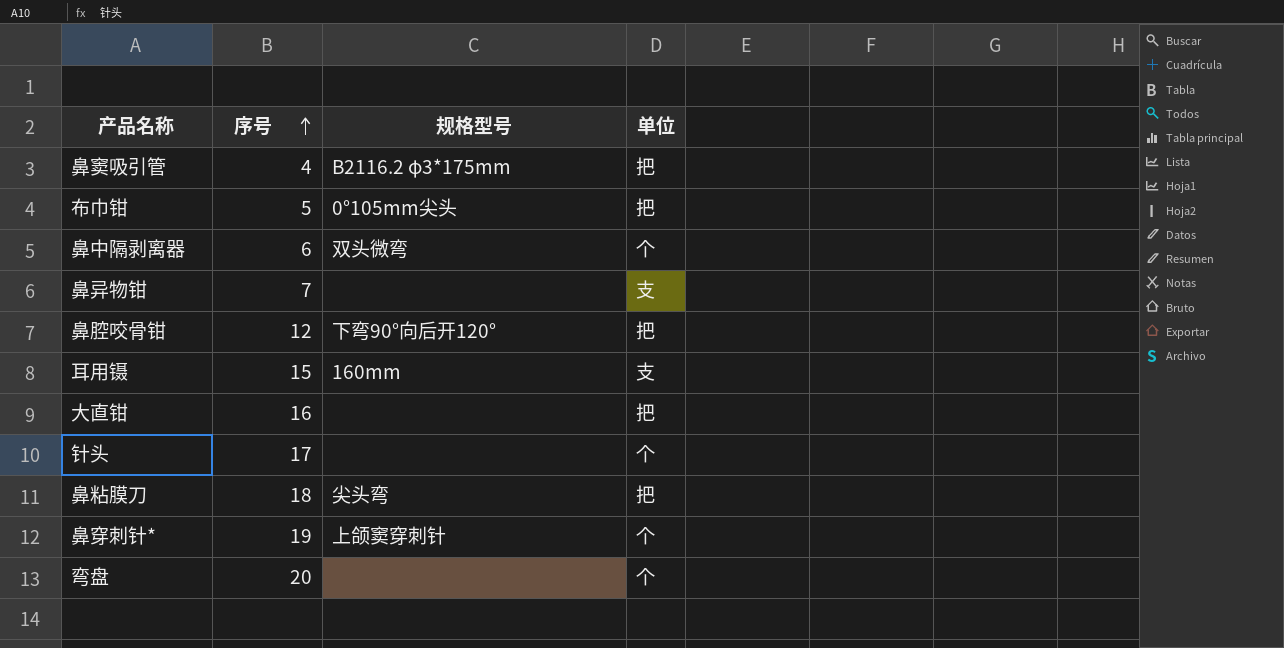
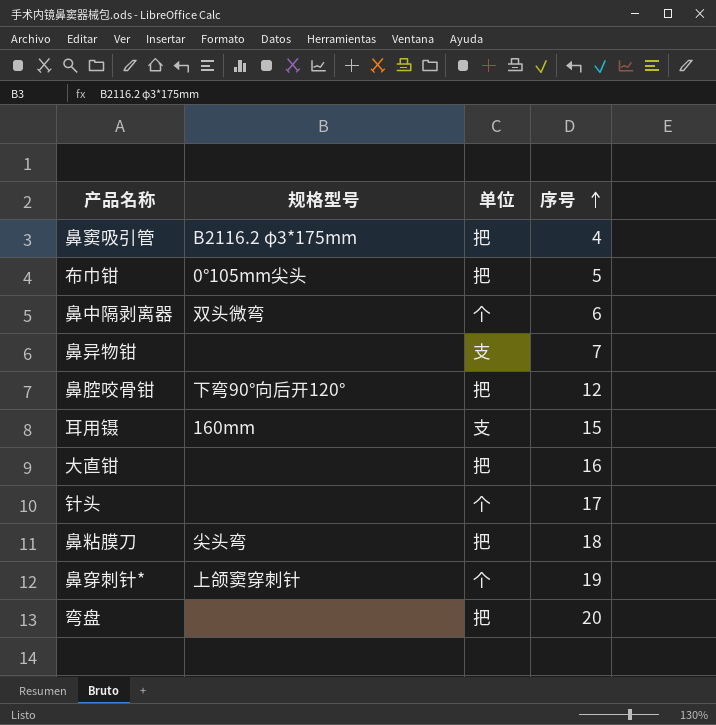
column 序号 | position: 2 -> 4
弯盘 | 单位: 个 -> 把

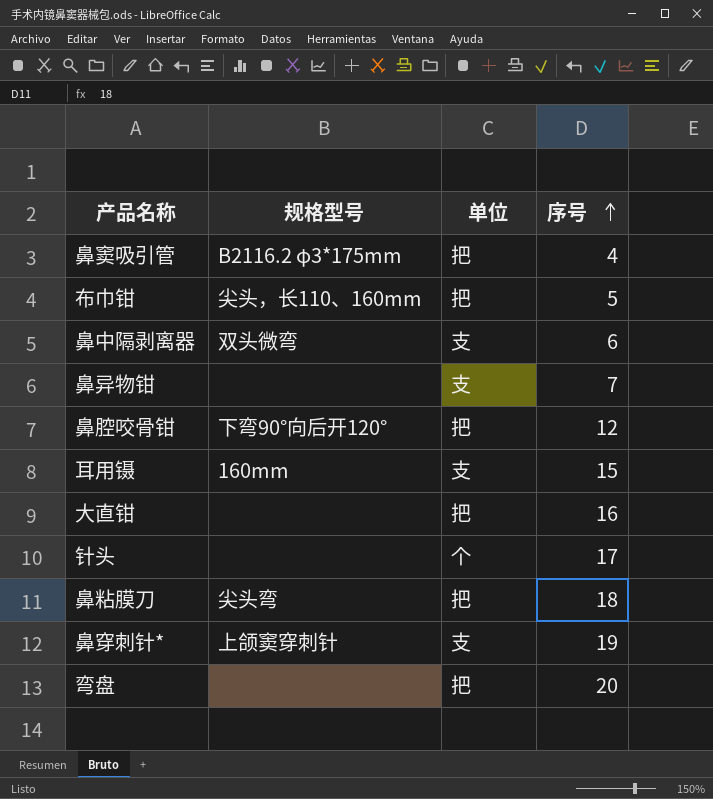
布巾钳 | 规格型号: 0°105mm尖头 -> 尖头，长110、160mm
鼻中隔剥离器 | 单位: 个 -> 支
鼻穿刺针* | 单位: 个 -> 支

